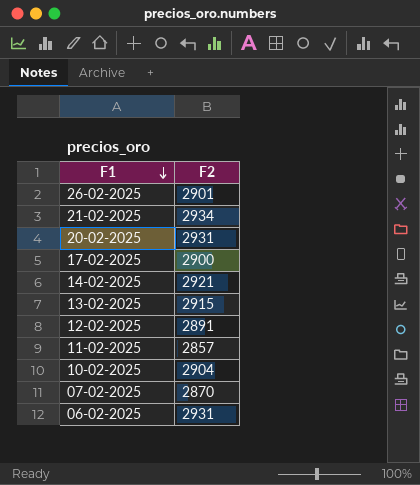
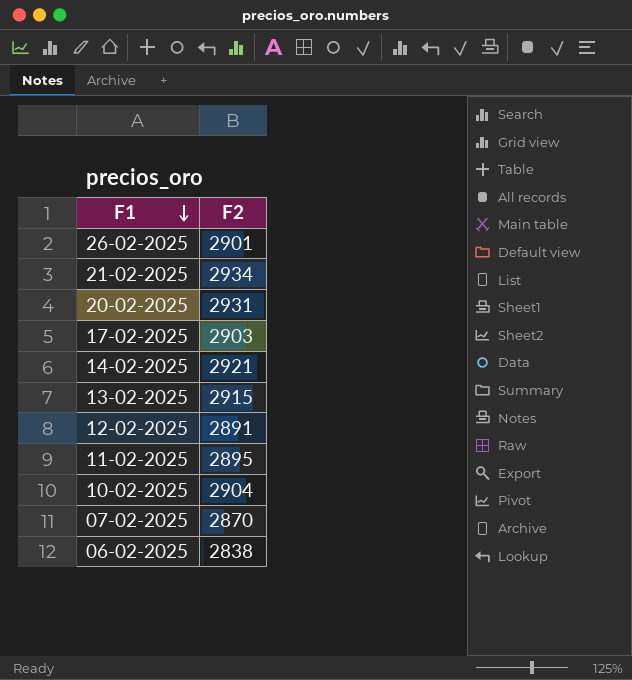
17-02-2025 | F2: 2900 -> 2903
11-02-2025 | F2: 2857 -> 2895
06-02-2025 | F2: 2931 -> 2838

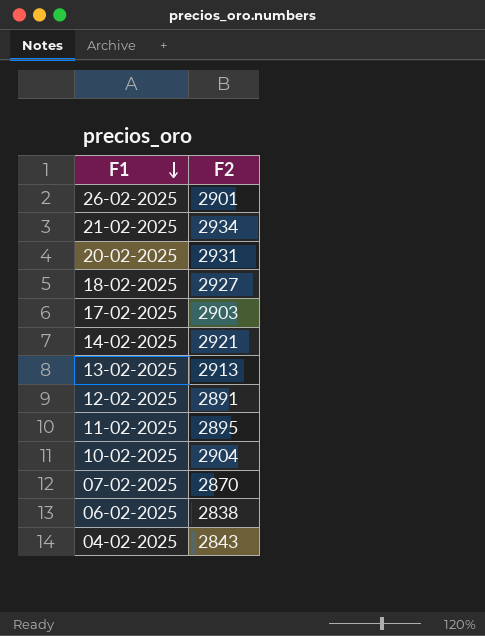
row 18-02-2025: none -> 2927
13-02-2025 | F2: 2915 -> 2913
row 04-02-2025: none -> 2843

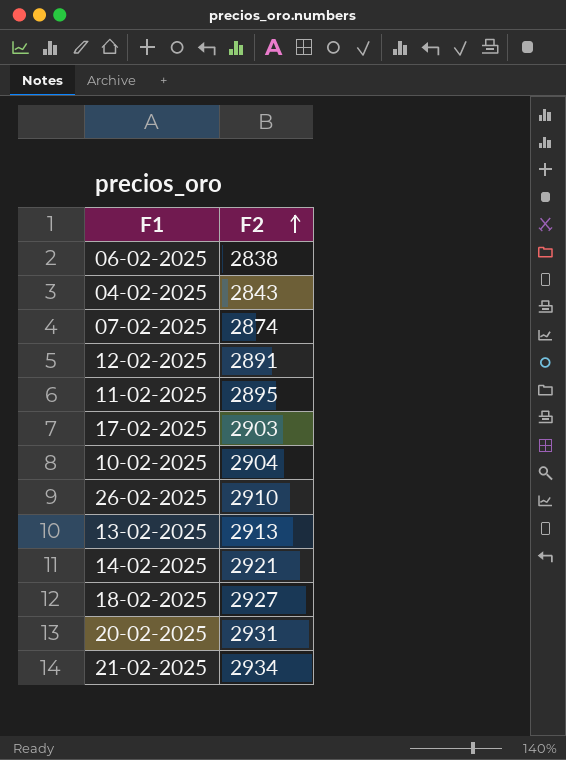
row order: F1 descending -> F2 ascending
07-02-2025 | F2: 2870 -> 2874
26-02-2025 | F2: 2901 -> 2910

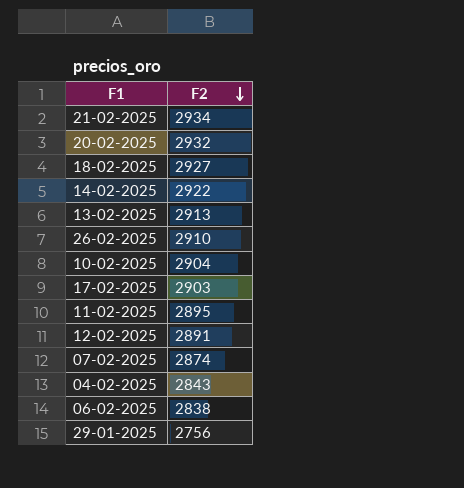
row order: F2 ascending -> F2 descending
20-02-2025 | F2: 2931 -> 2932
14-02-2025 | F2: 2921 -> 2922
row 29-01-2025: none -> 2756

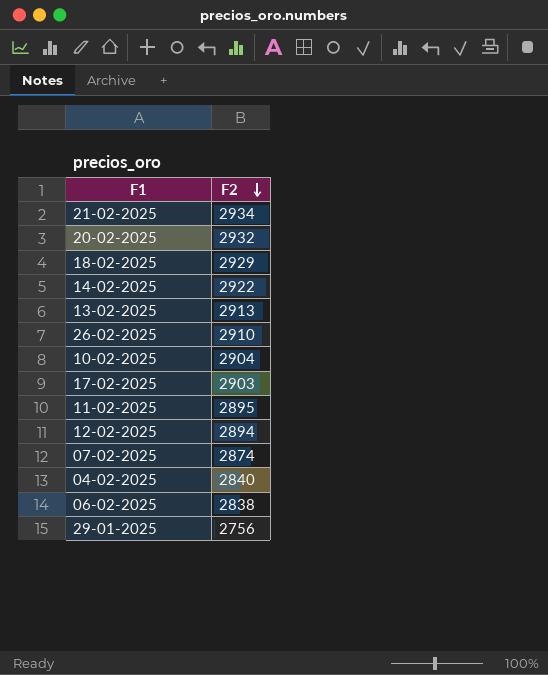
18-02-2025 | F2: 2927 -> 2929
12-02-2025 | F2: 2891 -> 2894
04-02-2025 | F2: 2843 -> 2840

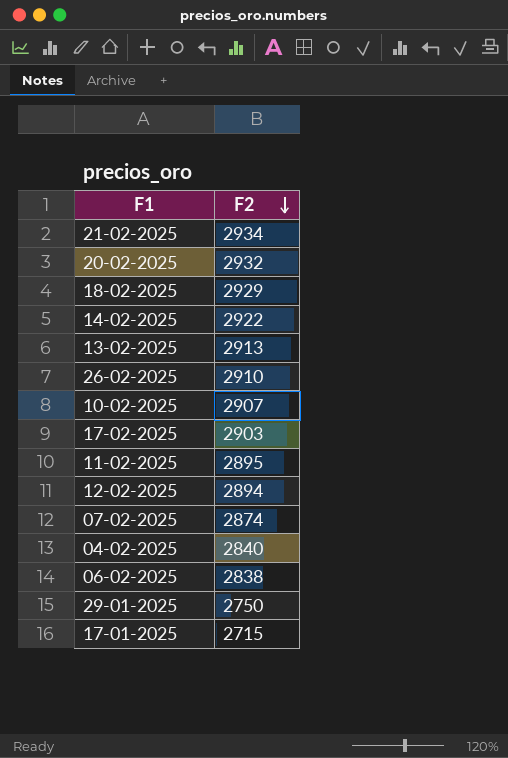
10-02-2025 | F2: 2904 -> 2907
29-01-2025 | F2: 2756 -> 2750
row 17-01-2025: none -> 2715

